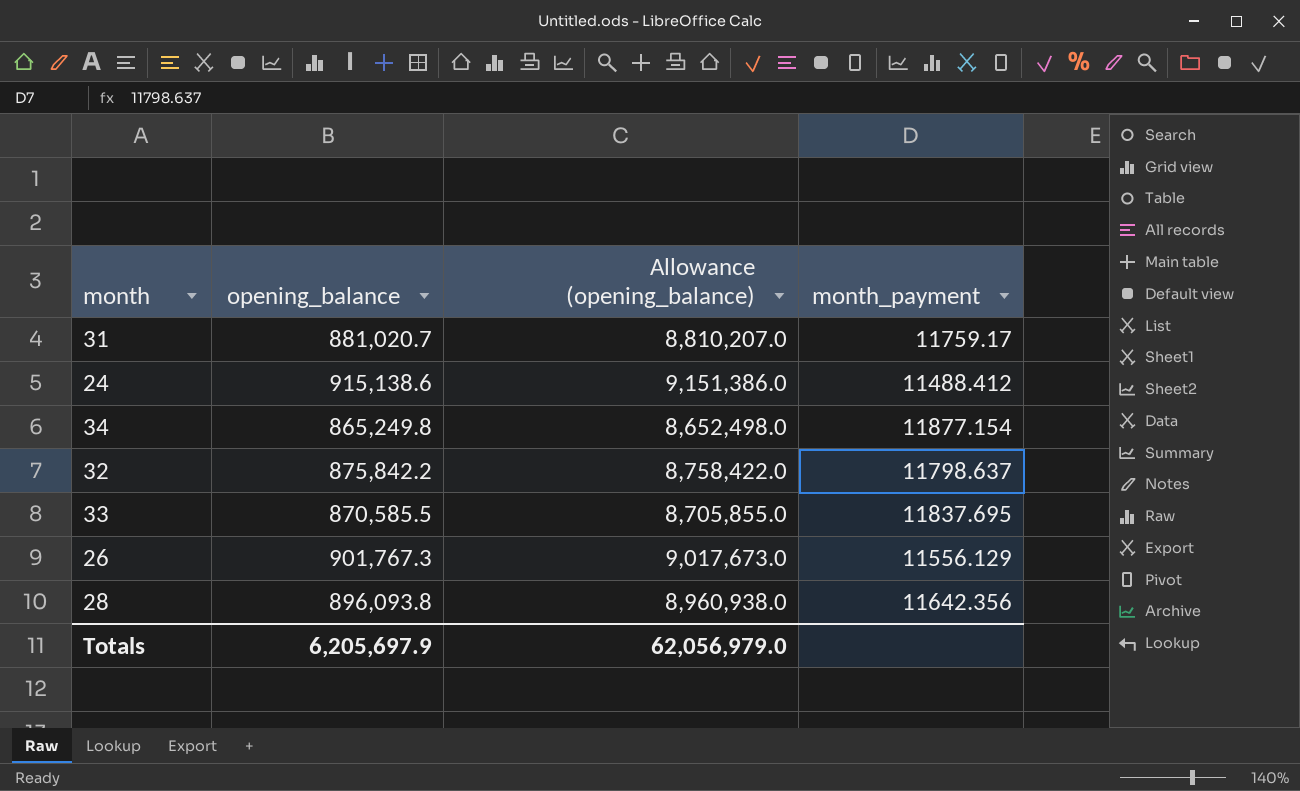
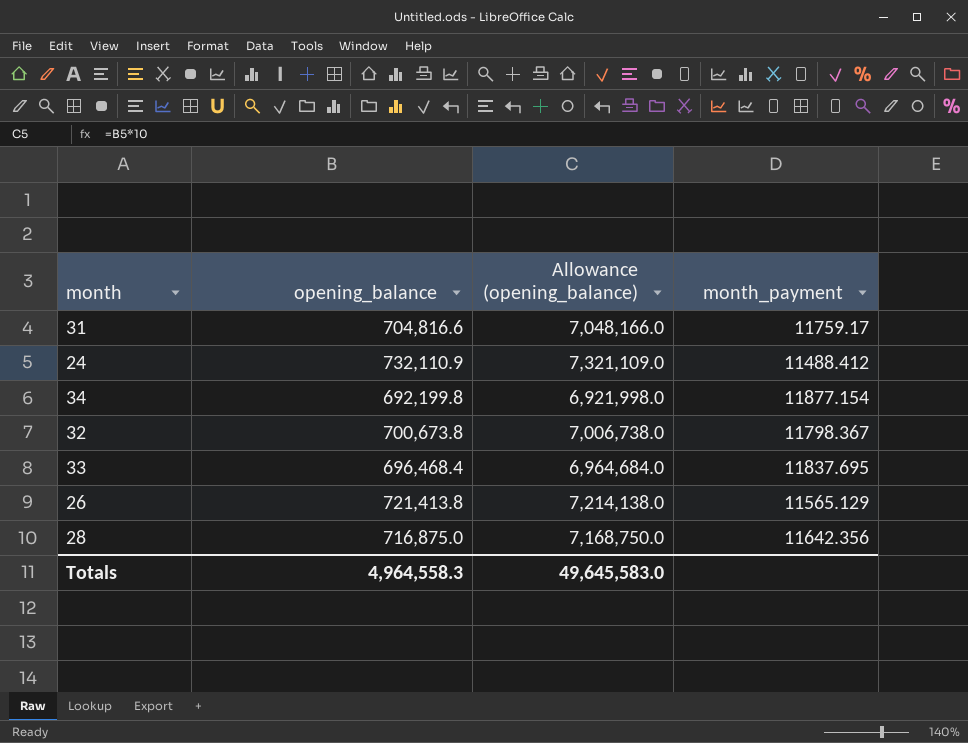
31 | opening_balance: 881,020.7 -> 704,816.6
31 | Allowance (opening_balance): 8,810,207.0 -> 7,048,166.0
24 | opening_balance: 915,138.6 -> 732,110.9
24 | Allowance (opening_balance): 9,151,386.0 -> 7,321,109.0
34 | opening_balance: 865,249.8 -> 692,199.8
34 | Allowance (opening_balance): 8,652,498.0 -> 6,921,998.0
32 | opening_balance: 875,842.2 -> 700,673.8
32 | Allowance (opening_balance): 8,758,422.0 -> 7,006,738.0
32 | month_payment: 11798.637 -> 11798.367
33 | opening_balance: 870,585.5 -> 696,468.4
33 | Allowance (opening_balance): 8,705,855.0 -> 6,964,684.0
26 | opening_balance: 901,767.3 -> 721,413.8
26 | Allowance (opening_balance): 9,017,673.0 -> 7,214,138.0
26 | month_payment: 11556.129 -> 11565.129
28 | opening_balance: 896,093.8 -> 716,875.0
28 | Allowance (opening_balance): 8,960,938.0 -> 7,168,750.0
Totals | opening_balance: 6,205,697.9 -> 4,964,558.3
Totals | Allowance (opening_balance): 62,056,979.0 -> 49,645,583.0

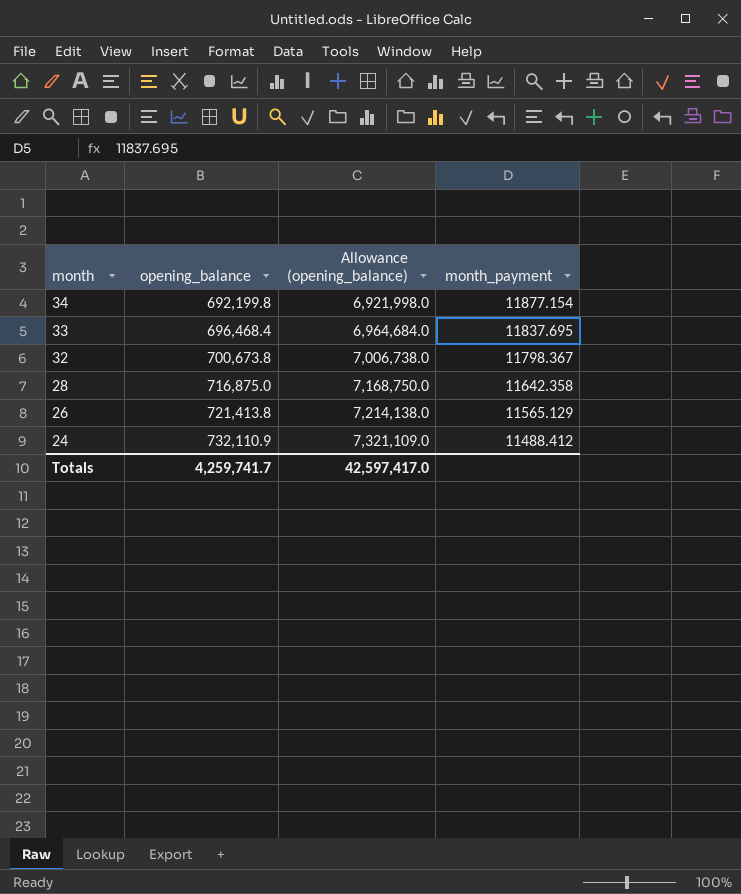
row order: none -> month descending
row 31: 704,816.6 | 7,048,166.0 | 11759.17 -> none
28 | month_payment: 11642.356 -> 11642.358
Totals | opening_balance: 4,964,558.3 -> 4,259,741.7
Totals | Allowance (opening_balance): 49,645,583.0 -> 42,597,417.0

